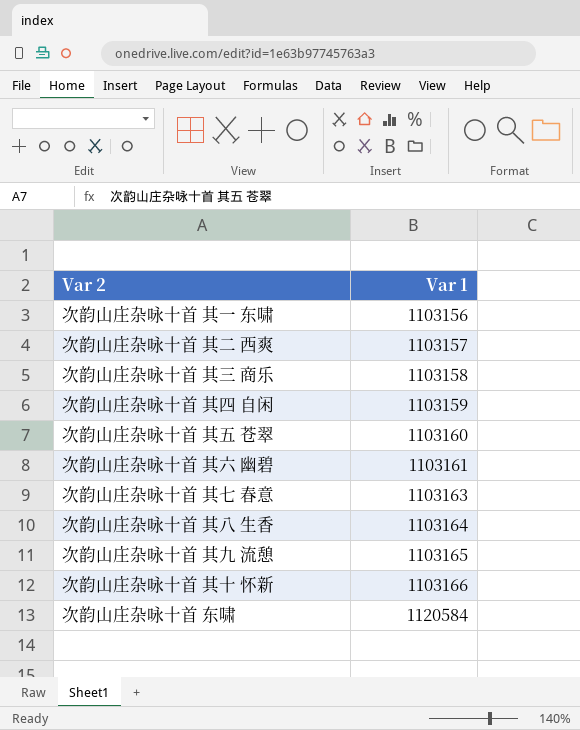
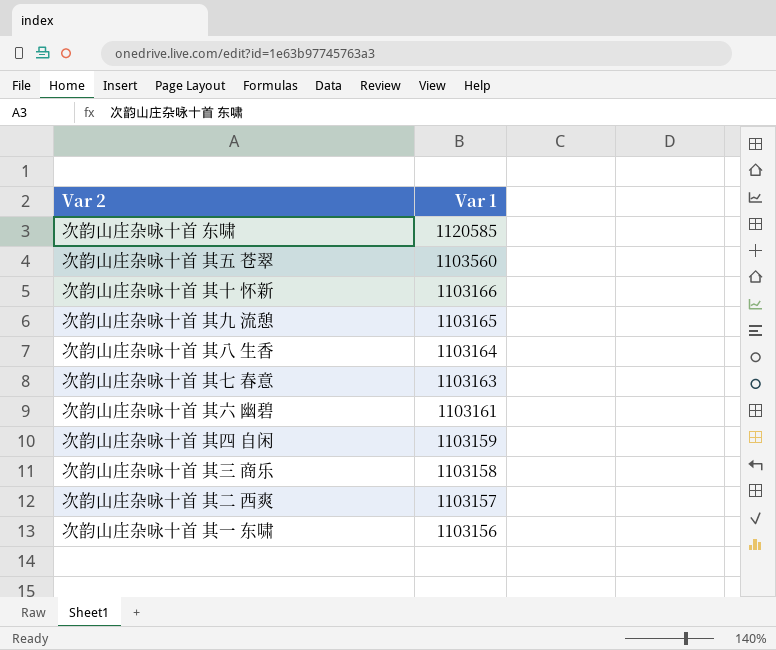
row order: Var 1 ascending -> Var 1 descending
次韵山庄杂咏十首 东啸 | Var 1: 1120584 -> 1120585
次韵山庄杂咏十首 其五 苍翠 | Var 1: 1103160 -> 1103560

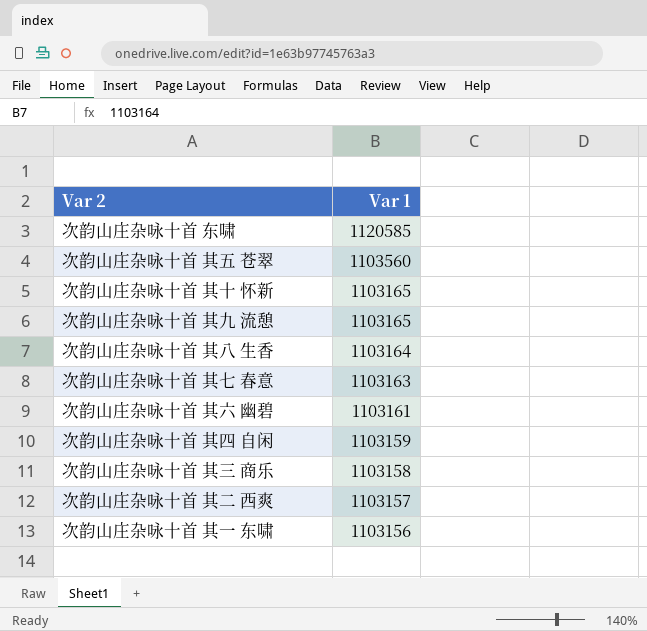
次韵山庄杂咏十首 其十 怀新 | Var 1: 1103166 -> 1103165

